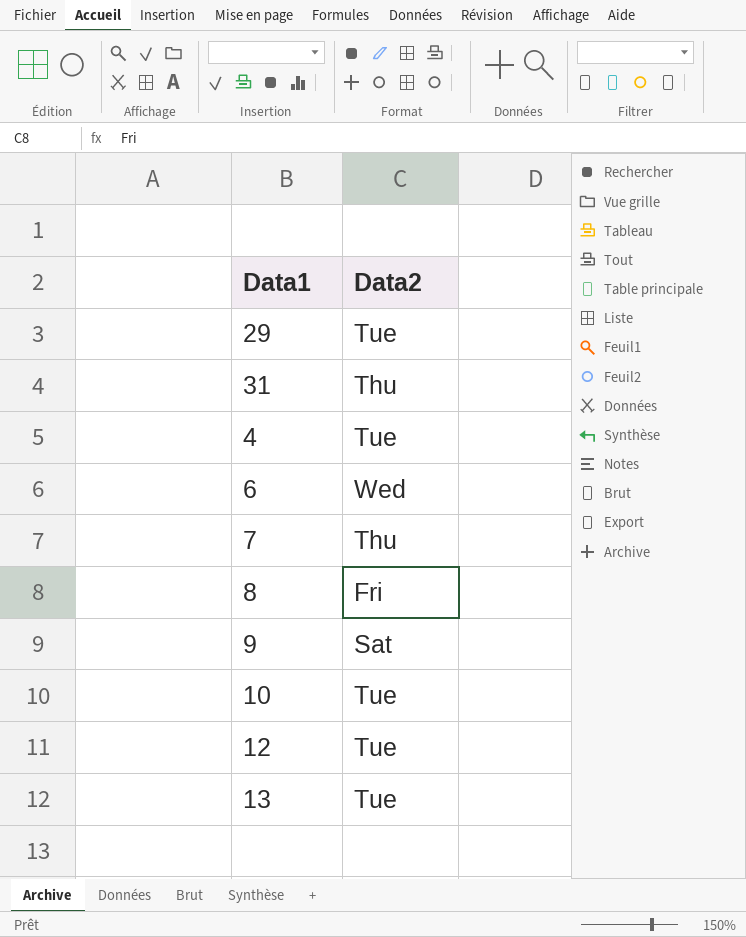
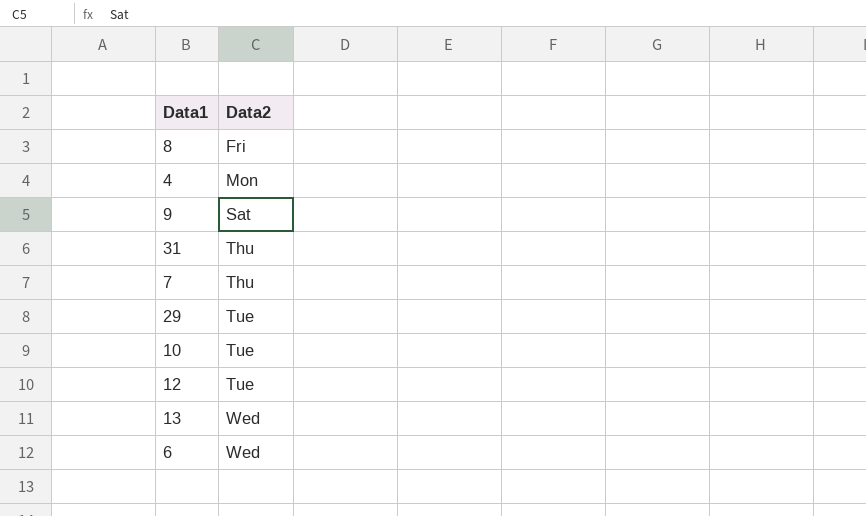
row order: none -> Data2 ascending
4 | Data2: Tue -> Mon
13 | Data2: Tue -> Wed

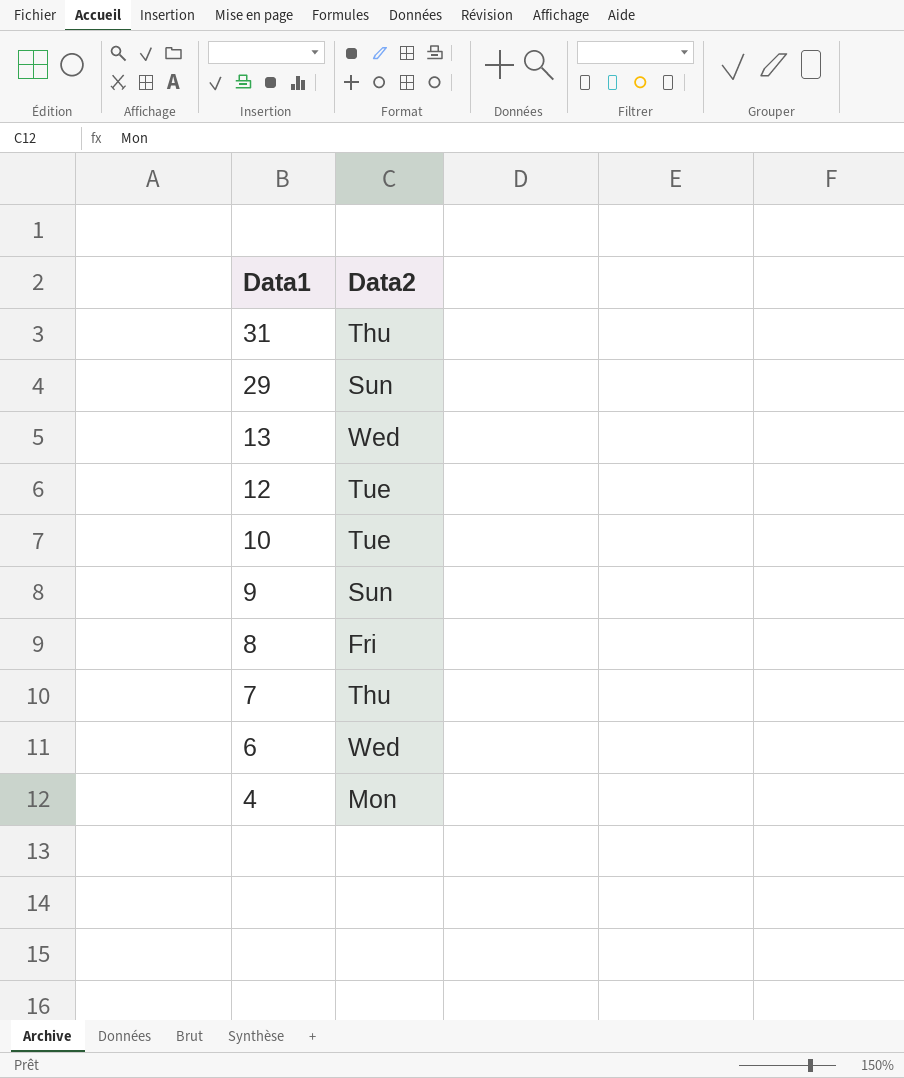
row order: Data2 ascending -> Data1 descending
29 | Data2: Tue -> Sun
9 | Data2: Sat -> Sun

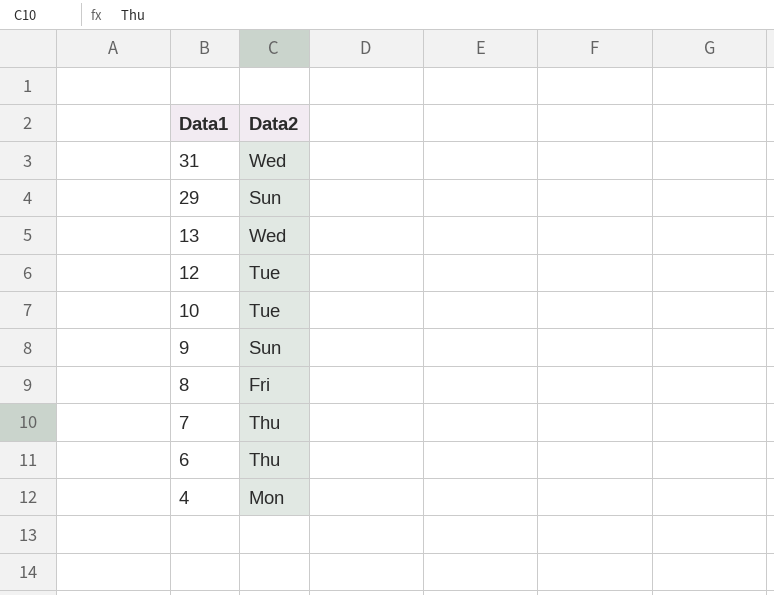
31 | Data2: Thu -> Wed
6 | Data2: Wed -> Thu

